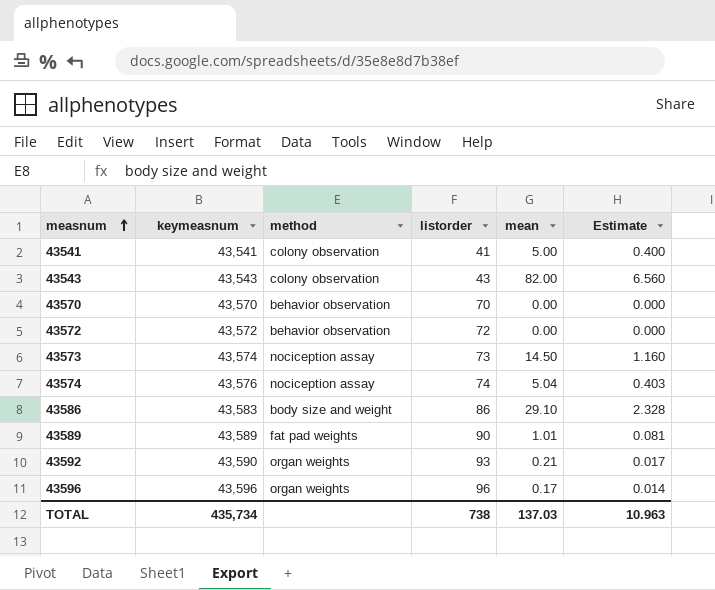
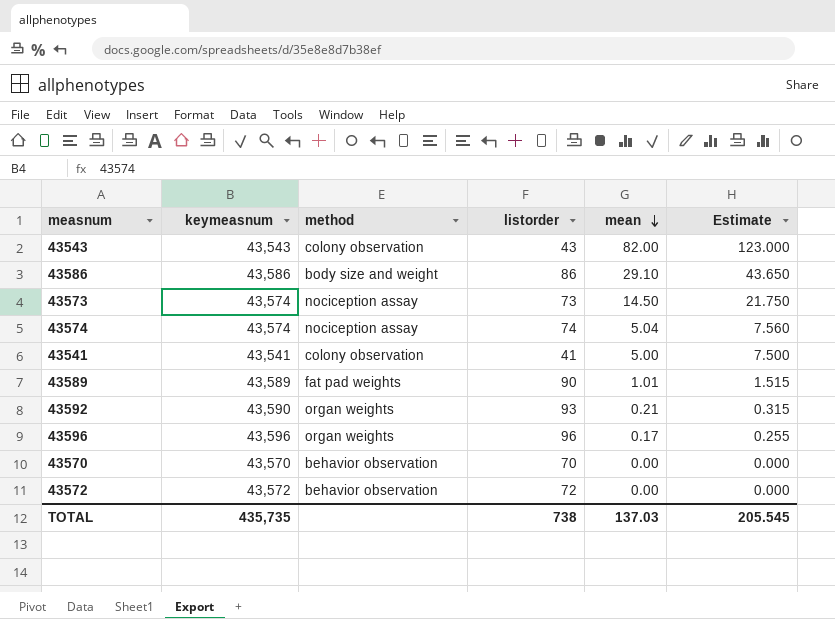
row order: measnum ascending -> mean descending
column Estimate | formula: [mean] * 0.08 -> [mean] * 1.5
43586 | keymeasnum: 43,583 -> 43,586
43574 | keymeasnum: 43,576 -> 43,574
TOTAL | keymeasnum: 435,734 -> 435,735
TOTAL | Estimate: 10.963 -> 205.545

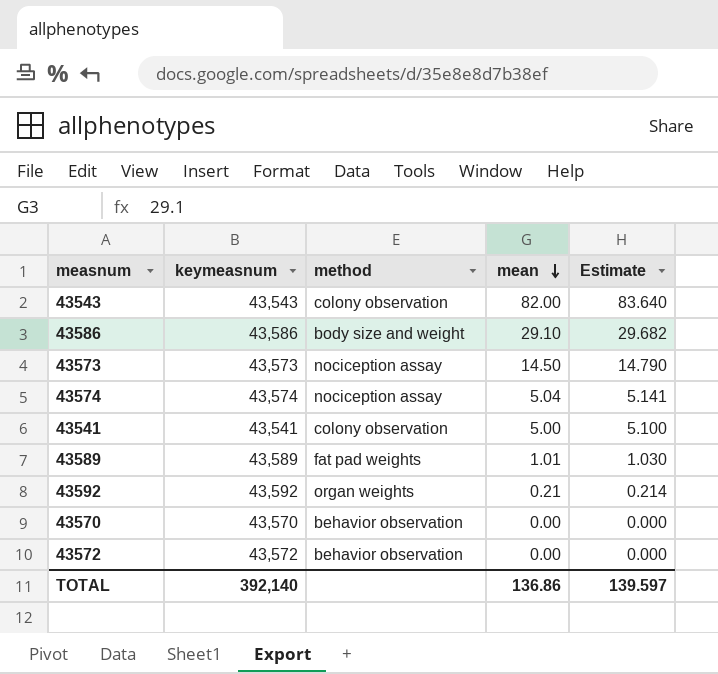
column listorder | position: 4 -> none
column Estimate | formula: [mean] * 1.5 -> [mean] * 1.02
row 43596: 43,596 | organ weights | 96 | 0.17 | 0.255 -> none
43573 | keymeasnum: 43,574 -> 43,573
43592 | keymeasnum: 43,590 -> 43,592
TOTAL | keymeasnum: 435,735 -> 392,140
TOTAL | mean: 137.03 -> 136.86
TOTAL | Estimate: 205.545 -> 139.597

